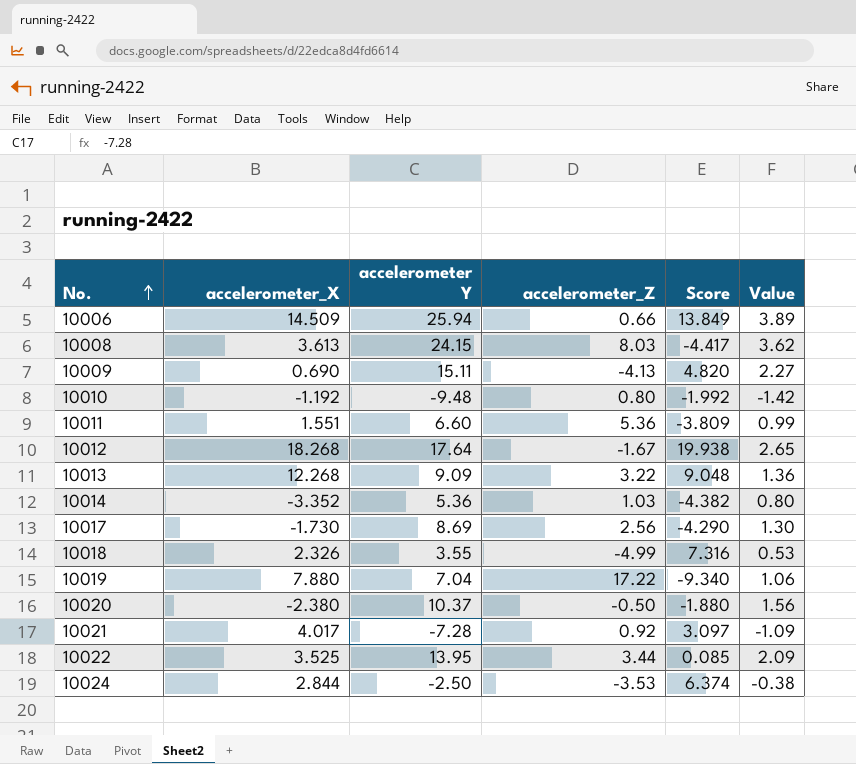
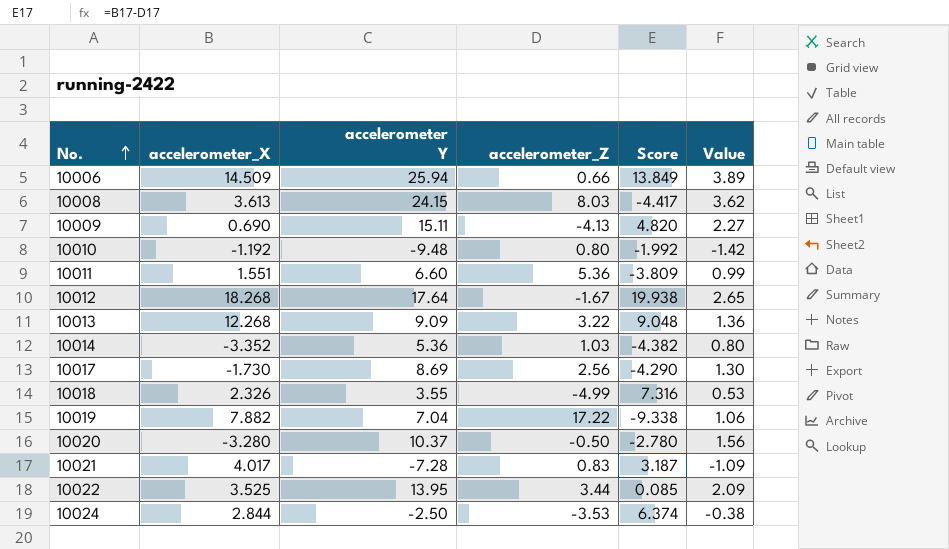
10019 | accelerometer_X: 7.880 -> 7.882
10019 | Score: -9.340 -> -9.338
10020 | accelerometer_X: -2.380 -> -3.280
10020 | Score: -1.880 -> -2.780
10021 | accelerometer_Z: 0.92 -> 0.83
10021 | Score: 3.097 -> 3.187

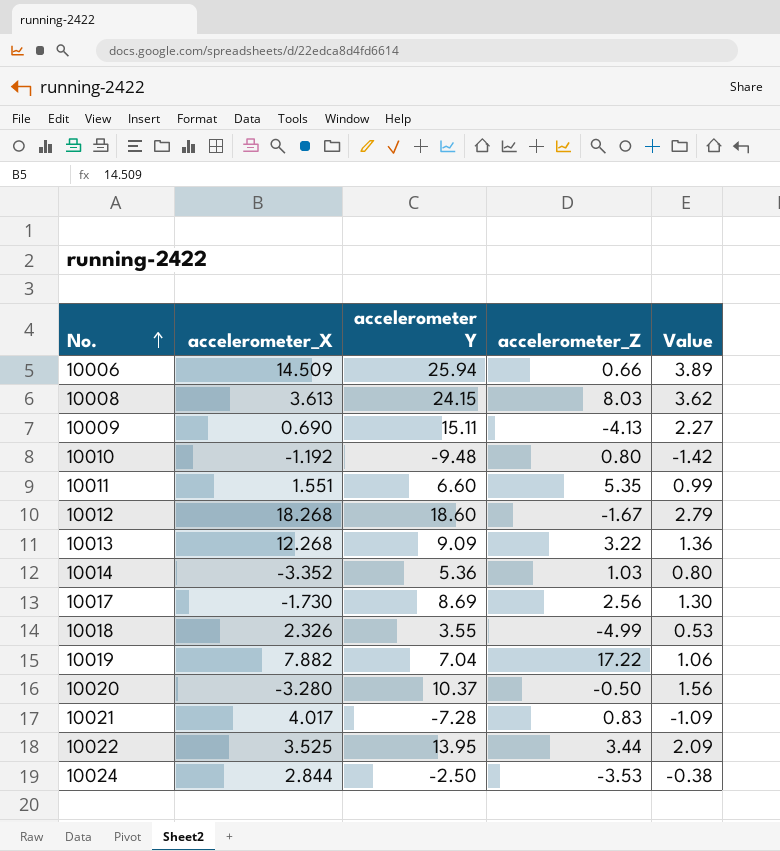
column Score | formula: [accelerometer_X] - [accelerometer_Z] -> none
10011 | accelerometer_Z: 5.36 -> 5.35
10012 | accelerometer Y: 17.64 -> 18.60
10012 | Value: 2.65 -> 2.79

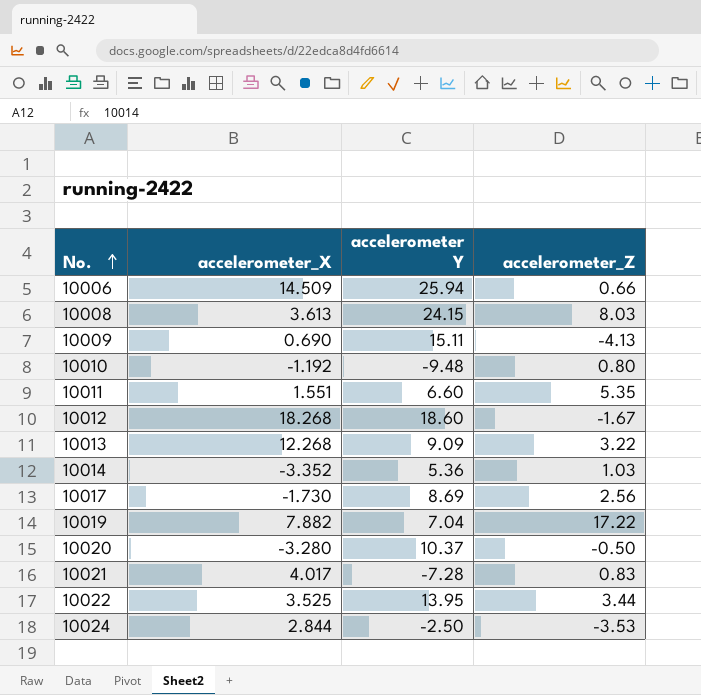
column Value | formula: [accelerometer Y] * 0.15 -> none
row 10018: 2.326 | 3.55 | -4.99 | 0.53 -> none

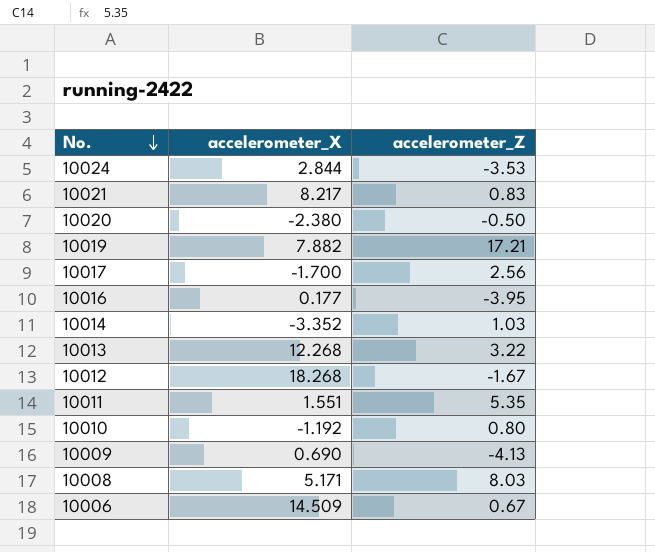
row order: No. ascending -> No. descending
column accelerometer Y | position: 3 -> none
row 10022: 3.525 | 13.95 | 3.44 -> none
10021 | accelerometer_X: 4.017 -> 8.217
10020 | accelerometer_X: -3.280 -> -2.380
10019 | accelerometer_Z: 17.22 -> 17.21
10017 | accelerometer_X: -1.730 -> -1.700
row 10016: none -> 0.177 | -3.95
10008 | accelerometer_X: 3.613 -> 5.171
10006 | accelerometer_Z: 0.66 -> 0.67

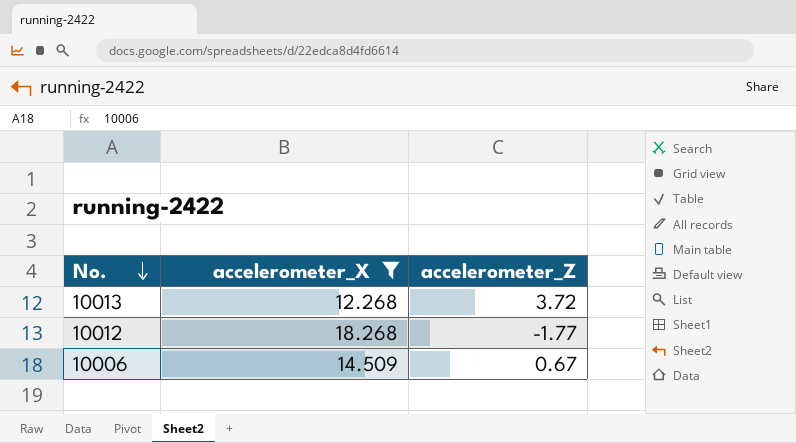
filter: none -> accelerometer_X >= 12.268
10013 | accelerometer_Z: 3.22 -> 3.72
10012 | accelerometer_Z: -1.67 -> -1.77

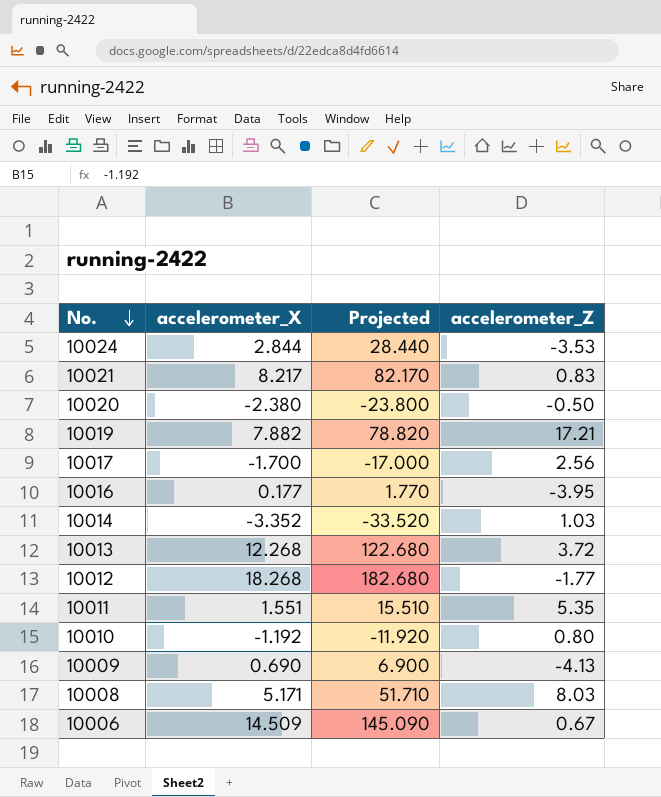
filter: accelerometer_X >= 12.268 -> none
column Projected | formula: none -> [accelerometer_X] * 10

